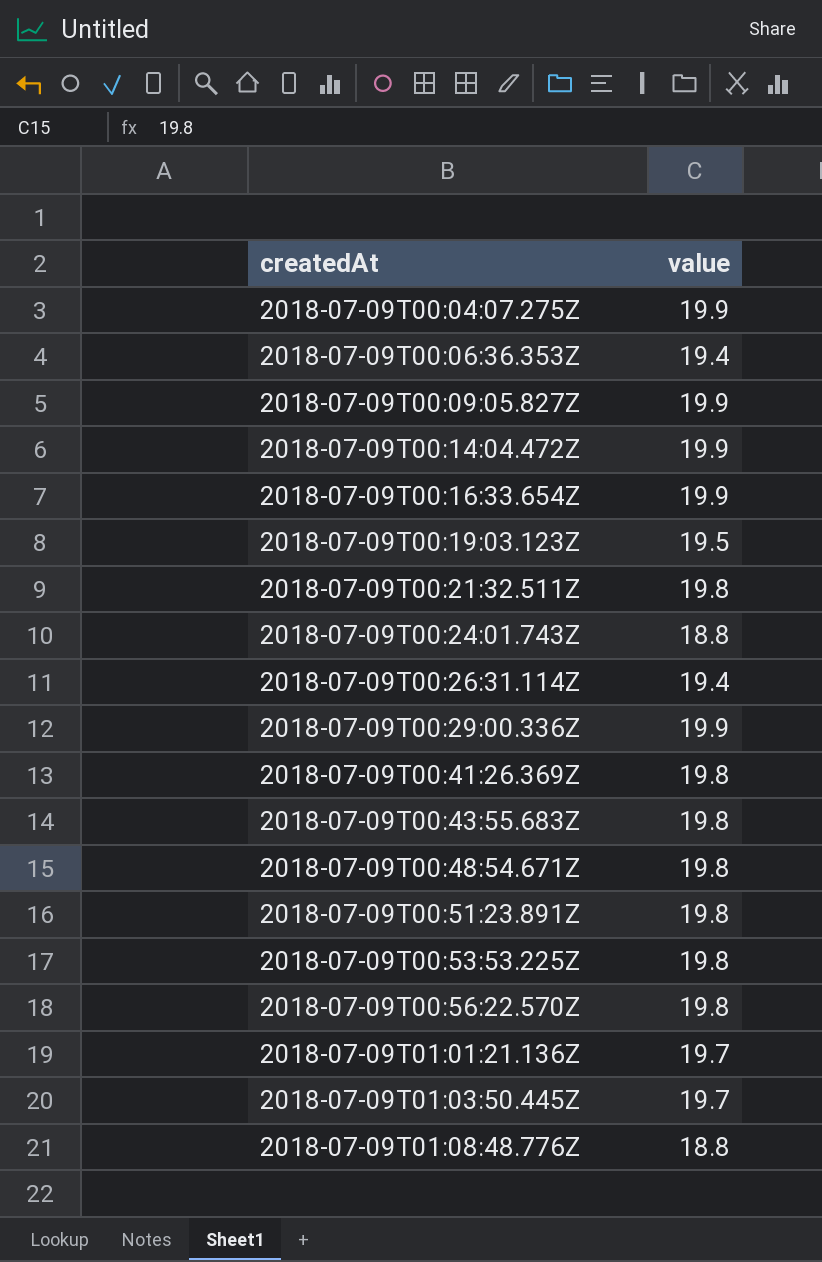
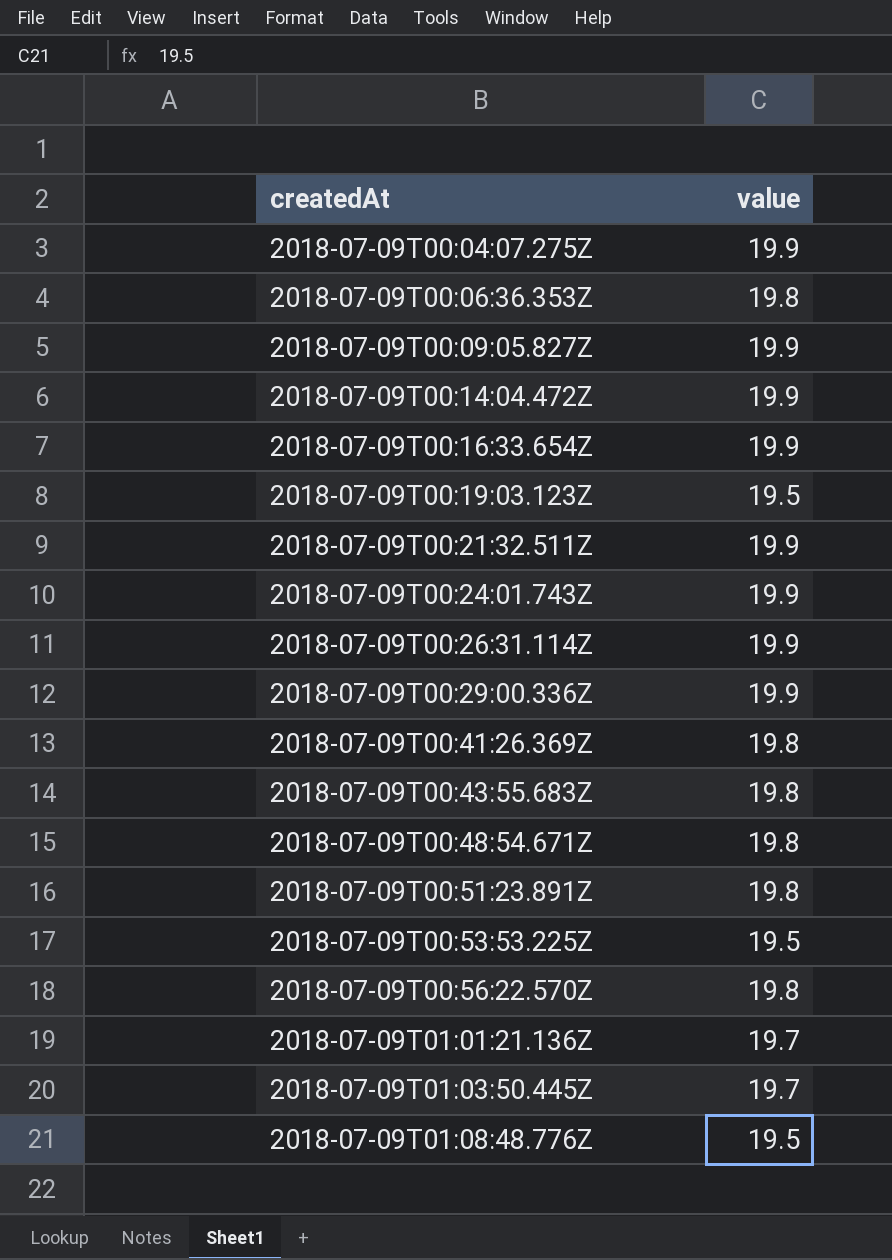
2018-07-09T00:06:36.353Z | value: 19.4 -> 19.8
2018-07-09T00:21:32.511Z | value: 19.8 -> 19.9
2018-07-09T00:24:01.743Z | value: 18.8 -> 19.9
2018-07-09T00:26:31.114Z | value: 19.4 -> 19.9
2018-07-09T00:53:53.225Z | value: 19.8 -> 19.5
2018-07-09T01:08:48.776Z | value: 18.8 -> 19.5

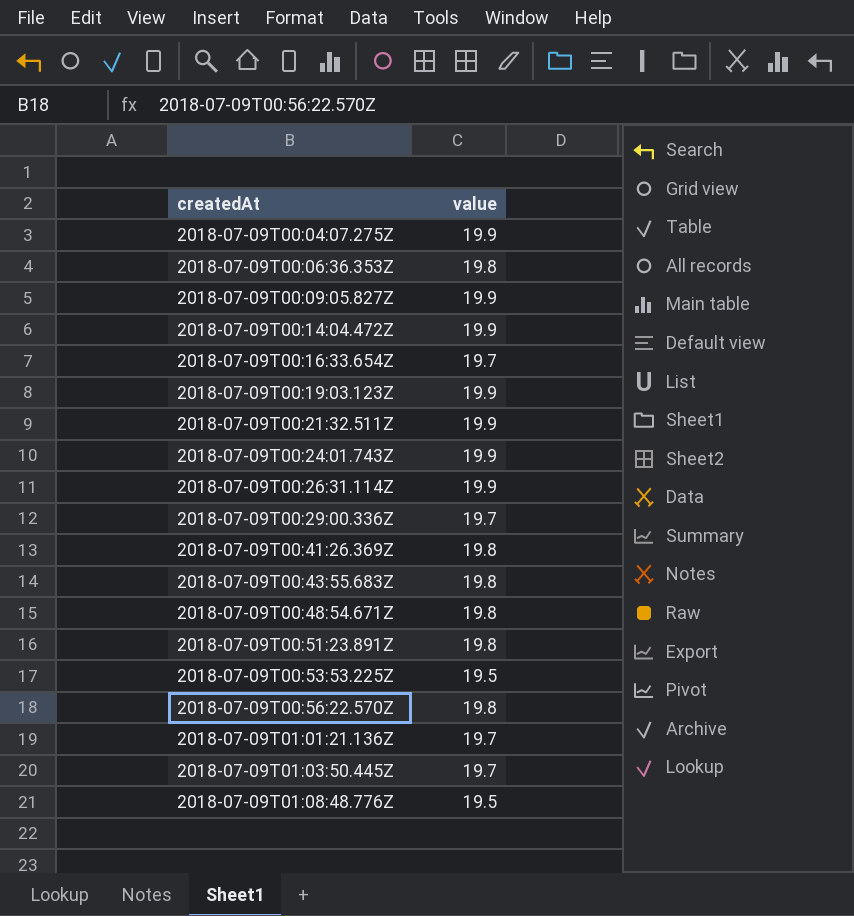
2018-07-09T00:16:33.654Z | value: 19.9 -> 19.7
2018-07-09T00:19:03.123Z | value: 19.5 -> 19.9
2018-07-09T00:29:00.336Z | value: 19.9 -> 19.7

